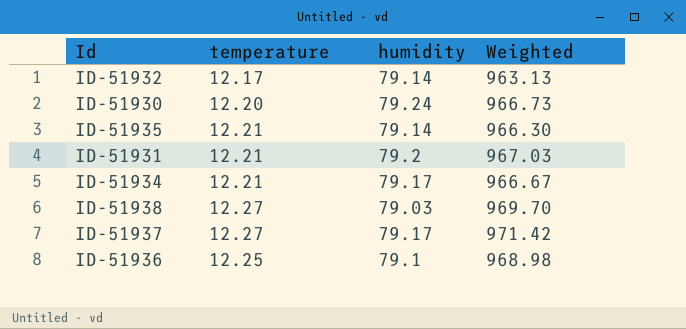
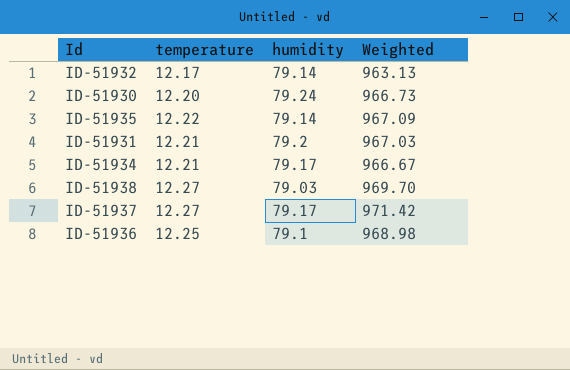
ID-51935 | temperature: 12.21 -> 12.22
ID-51935 | Weighted: 966.30 -> 967.09

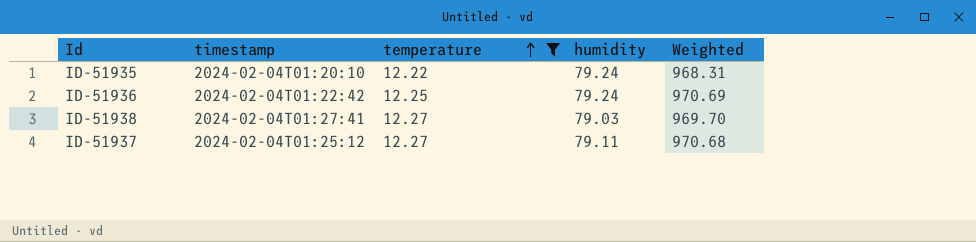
filter: none -> temperature >= 12.22
row order: none -> temperature ascending
column timestamp | position: none -> 2
ID-51935 | humidity: 79.14 -> 79.24
ID-51935 | Weighted: 967.09 -> 968.31
ID-51936 | humidity: 79.1 -> 79.24
ID-51936 | Weighted: 968.98 -> 970.69
ID-51937 | humidity: 79.17 -> 79.11
ID-51937 | Weighted: 971.42 -> 970.68

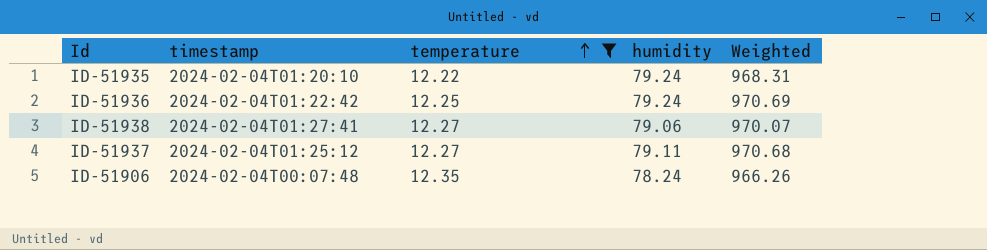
ID-51938 | humidity: 79.03 -> 79.06
ID-51938 | Weighted: 969.70 -> 970.07
row ID-51906: none -> 2024-02-04T00:07:48 | 12.35 | 78.24 | 966.26

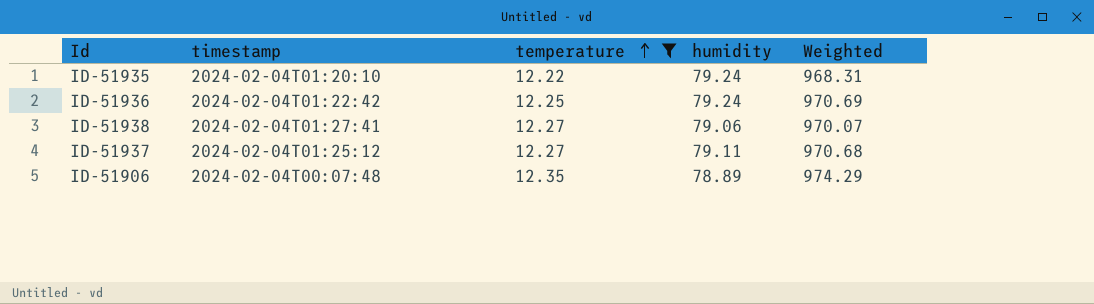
ID-51906 | humidity: 78.24 -> 78.89
ID-51906 | Weighted: 966.26 -> 974.29

